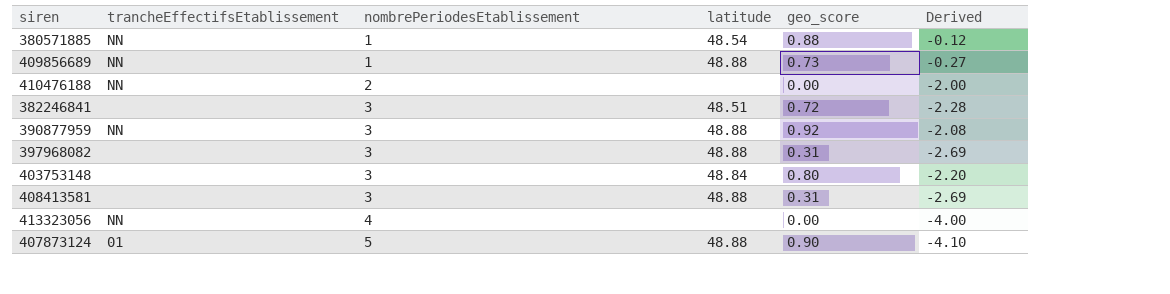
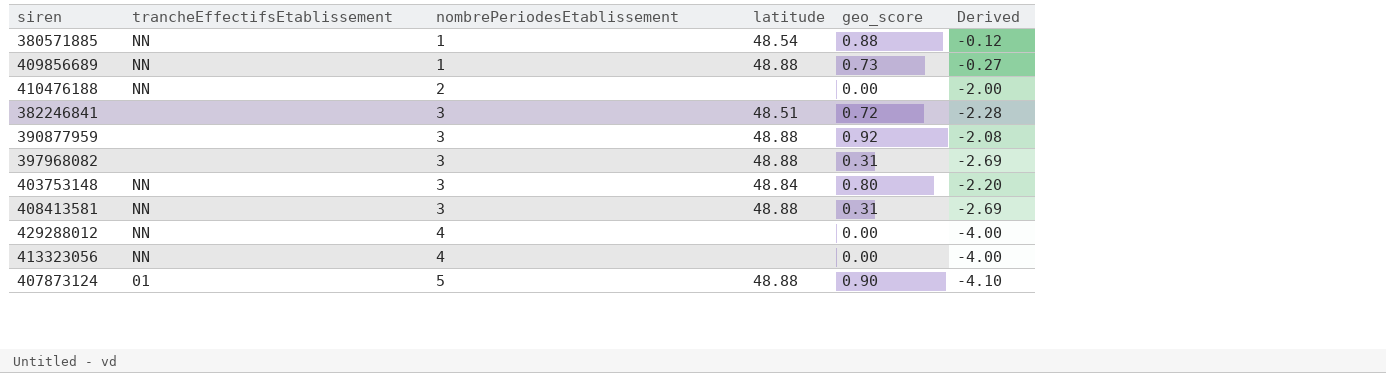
390877959 | trancheEffectifsEtablissement: NN -> none
403753148 | trancheEffectifsEtablissement: none -> NN
408413581 | trancheEffectifsEtablissement: none -> NN
row 429288012: none -> NN | 4 | none | 0.00 | -4.00

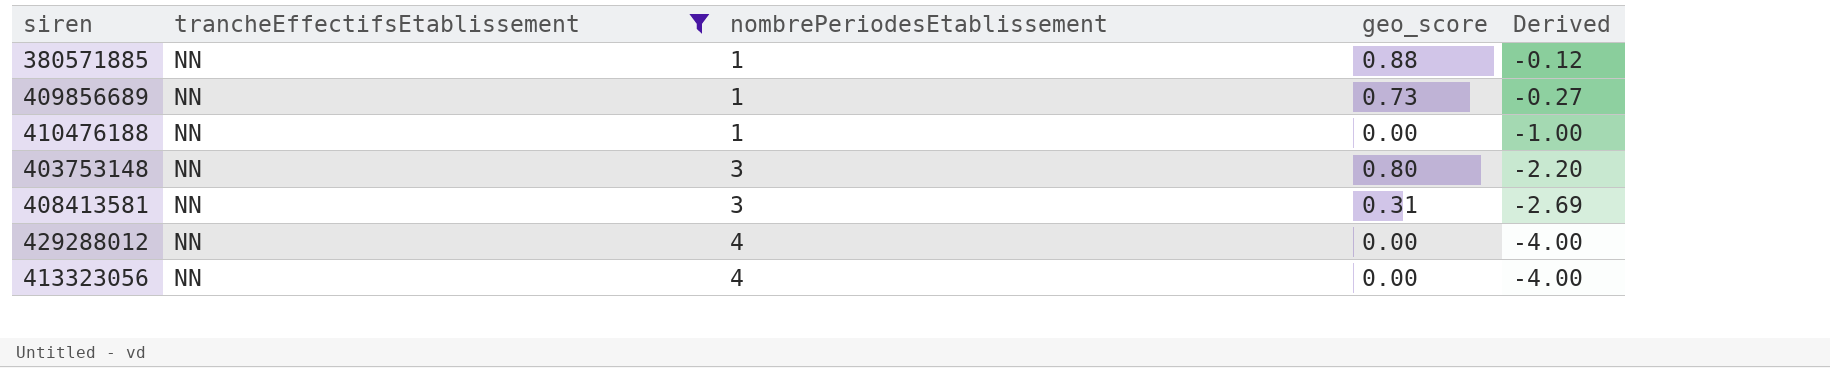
filter: none -> trancheEffectifsEtablissement = NN
column latitude | position: 4 -> none
410476188 | nombrePeriodesEtablissement: 2 -> 1
410476188 | Derived: -2.00 -> -1.00

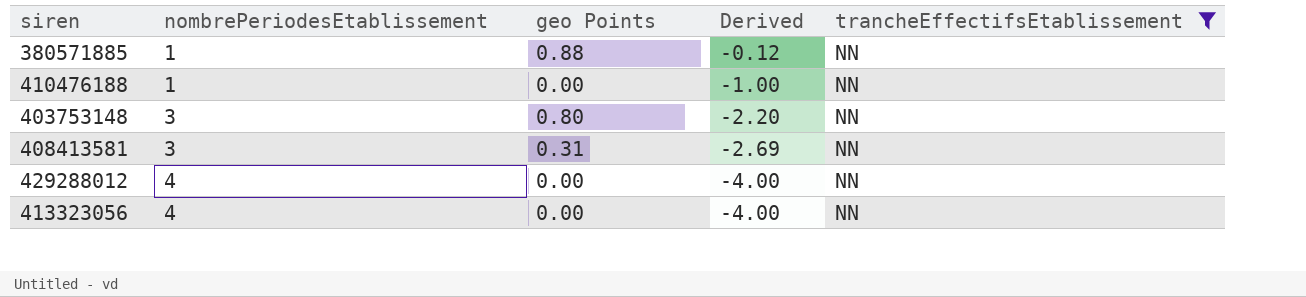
column name: geo_score -> geo Points
column trancheEffectifsEtablissement | position: 2 -> 5
row 409856689: NN | 1 | 0.73 | -0.27 -> none

